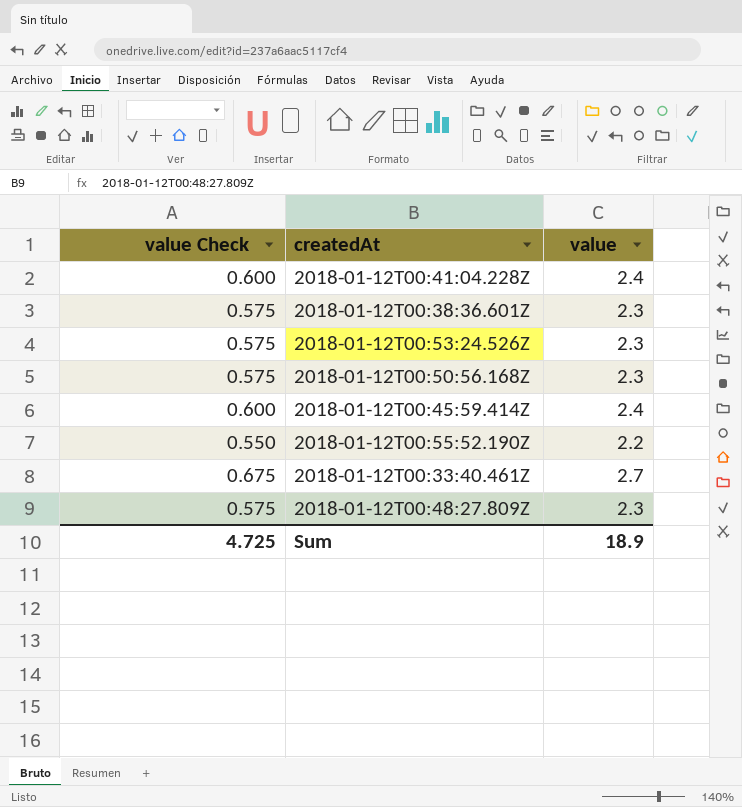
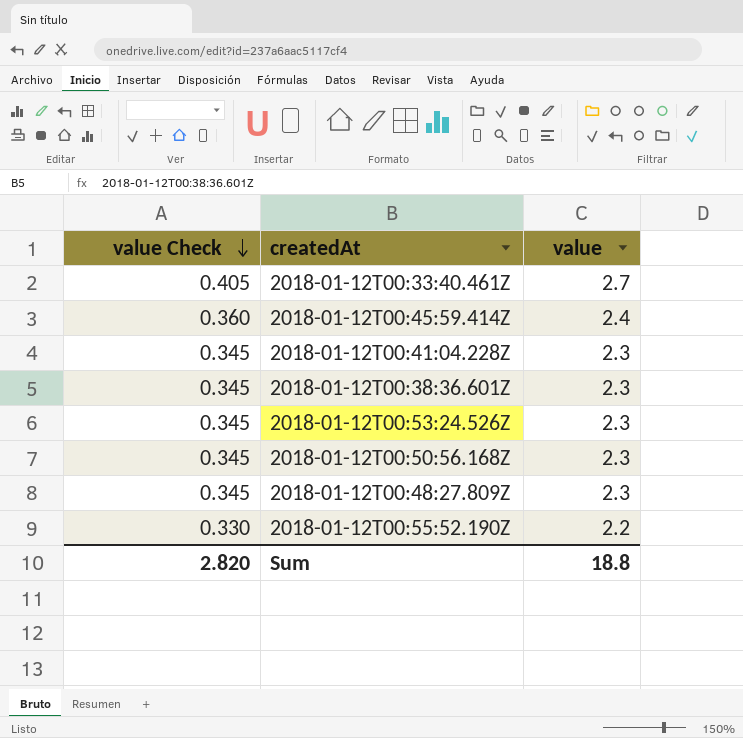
row order: none -> value Check descending
column value Check | formula: [value] * 0.25 -> [value] * 0.15
2018-01-12T00:41:04.228Z | value: 2.4 -> 2.3
Sum | value Check: 4.725 -> 2.820
Sum | value: 18.9 -> 18.8

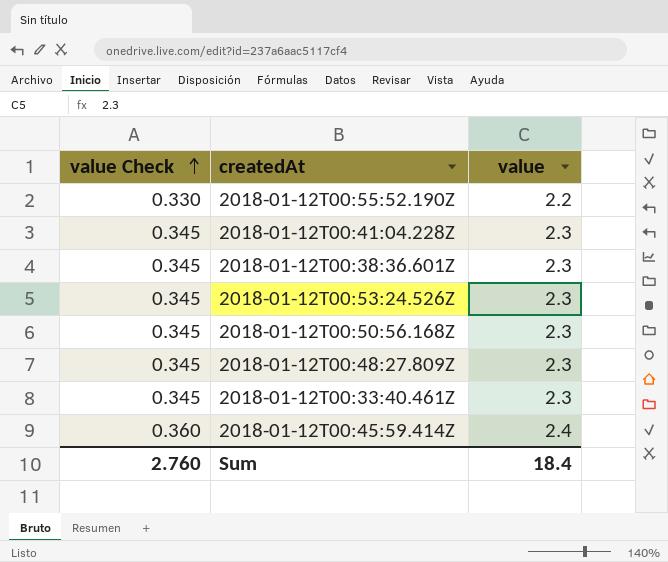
row order: value Check descending -> value Check ascending
2018-01-12T00:33:40.461Z | value Check: 0.405 -> 0.345
2018-01-12T00:33:40.461Z | value: 2.7 -> 2.3
Sum | value Check: 2.820 -> 2.760
Sum | value: 18.8 -> 18.4

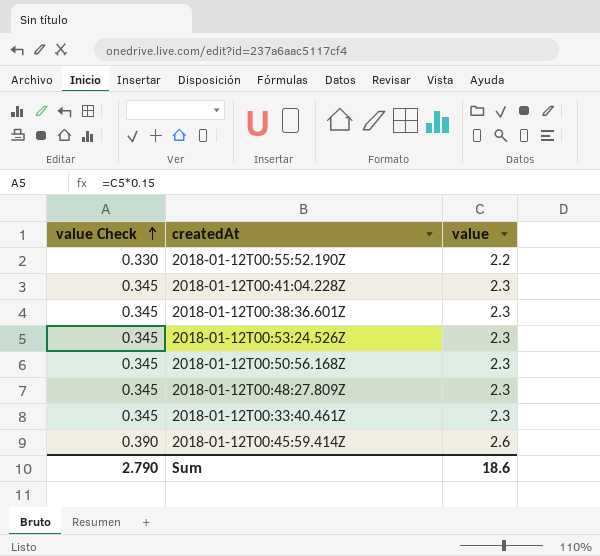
2018-01-12T00:45:59.414Z | value Check: 0.360 -> 0.390
2018-01-12T00:45:59.414Z | value: 2.4 -> 2.6
Sum | value Check: 2.760 -> 2.790
Sum | value: 18.4 -> 18.6

